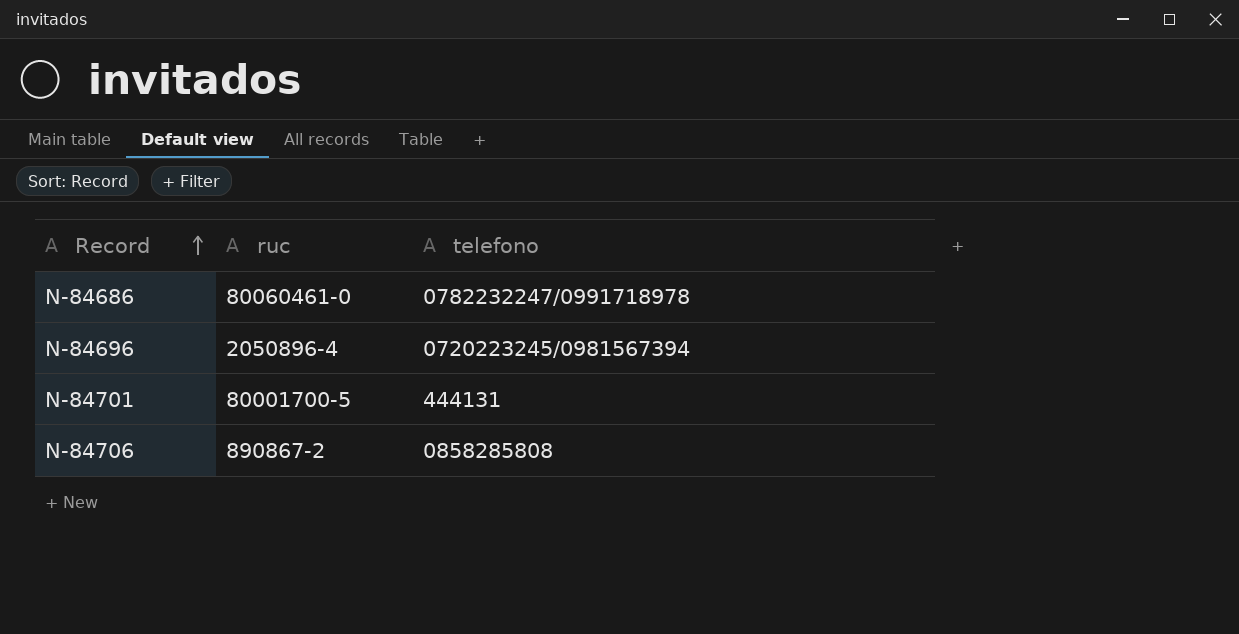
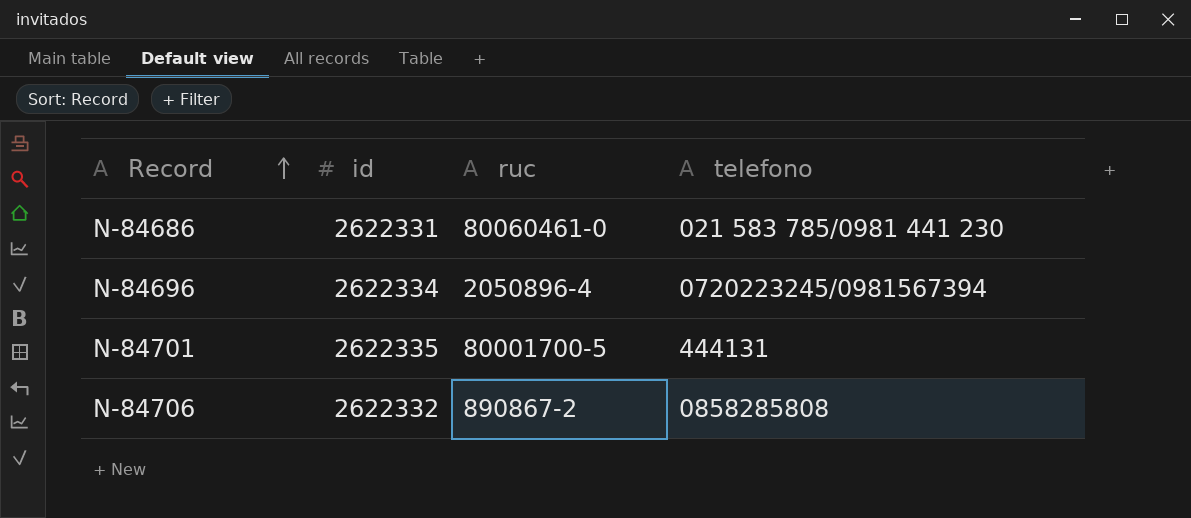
column id | position: none -> 2
N-84686 | telefono: 0782232247/0991718978 -> 021 583 785/0981 441 230

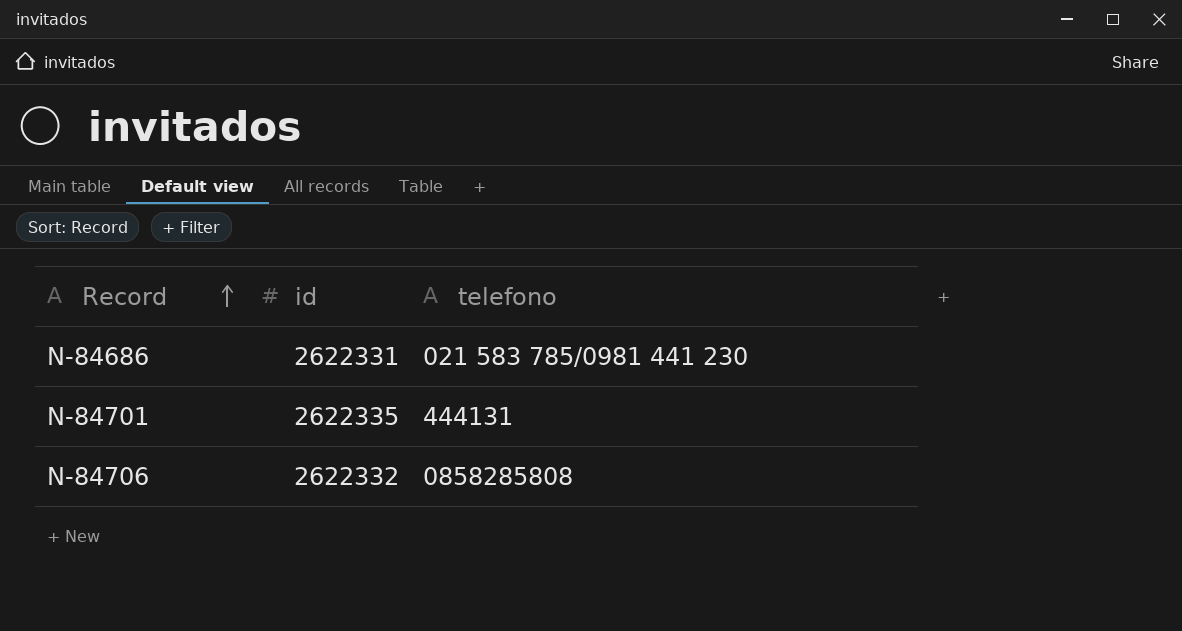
column ruc | position: 3 -> none
row N-84696: 2622334 | 2050896-4 | 0720223245/0981567394 -> none

